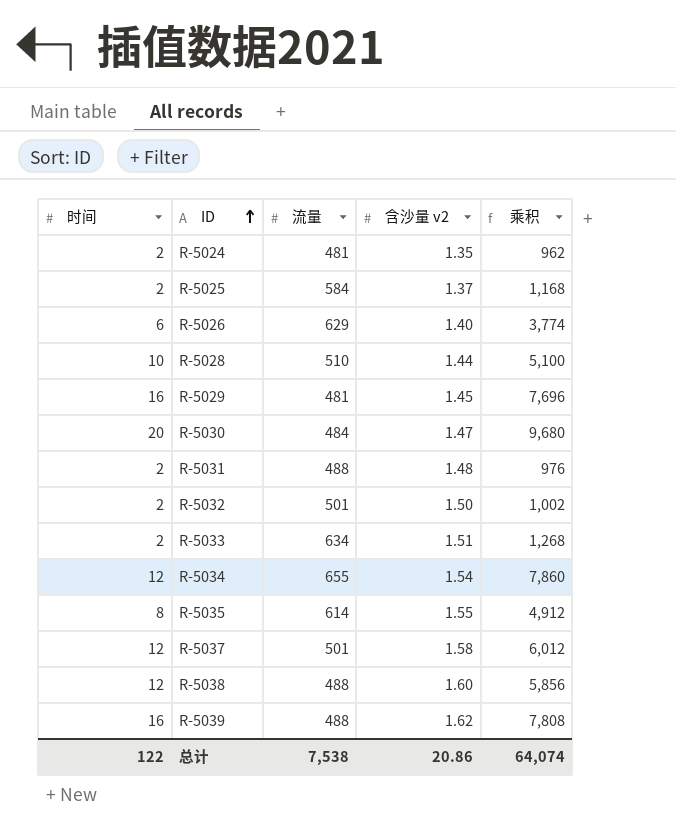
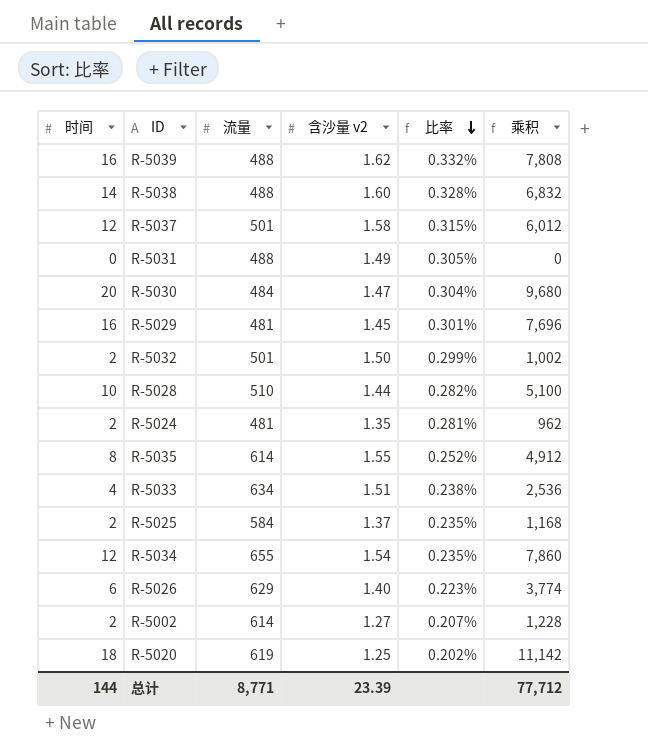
row order: ID ascending -> 比率 descending
column 比率 | formula: none -> [含沙量 v2] / [流量]
R-5038 | 时间: 12 -> 14
R-5038 | 乘积: 5,856 -> 6,832
R-5031 | 时间: 2 -> 0
R-5031 | 含沙量 v2: 1.48 -> 1.49
R-5031 | 乘积: 976 -> 0
R-5033 | 时间: 2 -> 4
R-5033 | 乘积: 1,268 -> 2,536
row R-5002: none -> 2 | 614 | 1.27 | 0.207% | 1,228
row R-5020: none -> 18 | 619 | 1.25 | 0.202% | 11,142
总计 | 时间: 122 -> 144
总计 | 流量: 7,538 -> 8,771
总计 | 含沙量 v2: 20.86 -> 23.39
总计 | 乘积: 64,074 -> 77,712

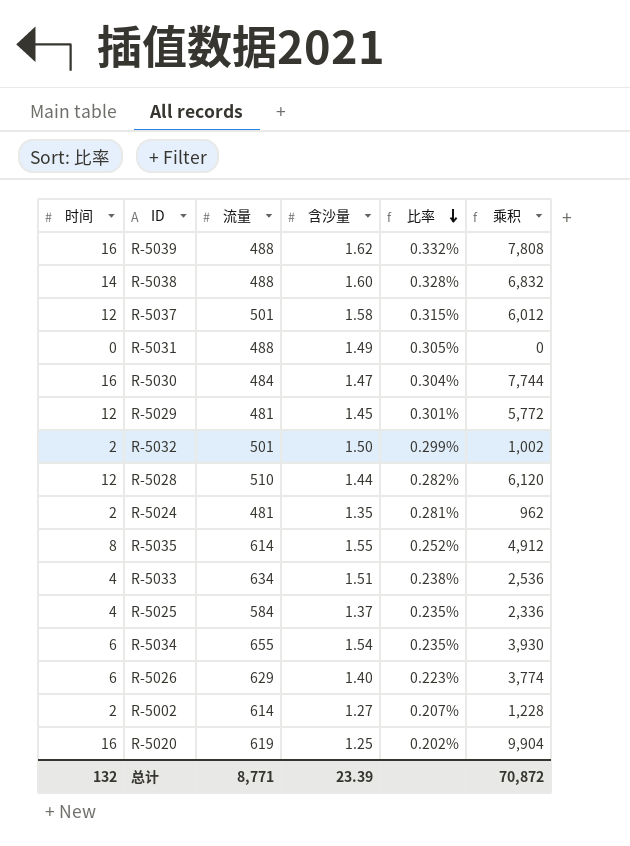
column name: 含沙量 v2 -> 含沙量
R-5030 | 时间: 20 -> 16
R-5030 | 乘积: 9,680 -> 7,744
R-5029 | 时间: 16 -> 12
R-5029 | 乘积: 7,696 -> 5,772
R-5028 | 时间: 10 -> 12
R-5028 | 乘积: 5,100 -> 6,120
R-5025 | 时间: 2 -> 4
R-5025 | 乘积: 1,168 -> 2,336
R-5034 | 时间: 12 -> 6
R-5034 | 乘积: 7,860 -> 3,930
R-5020 | 时间: 18 -> 16
R-5020 | 乘积: 11,142 -> 9,904
总计 | 时间: 144 -> 132
总计 | 乘积: 77,712 -> 70,872

